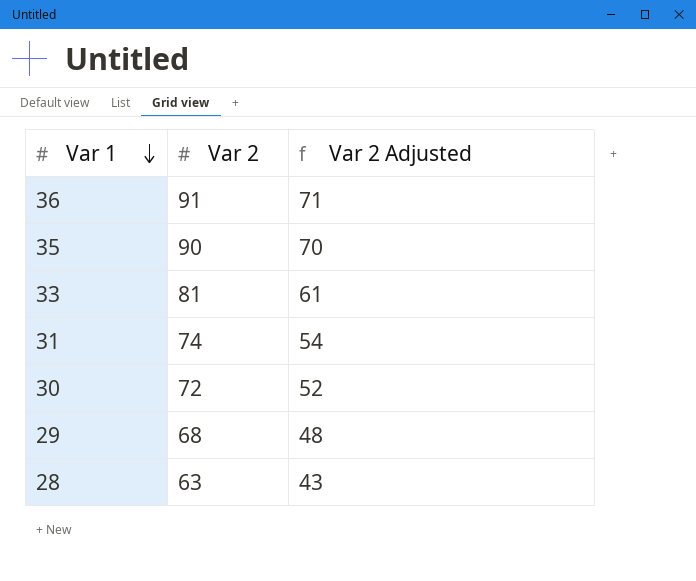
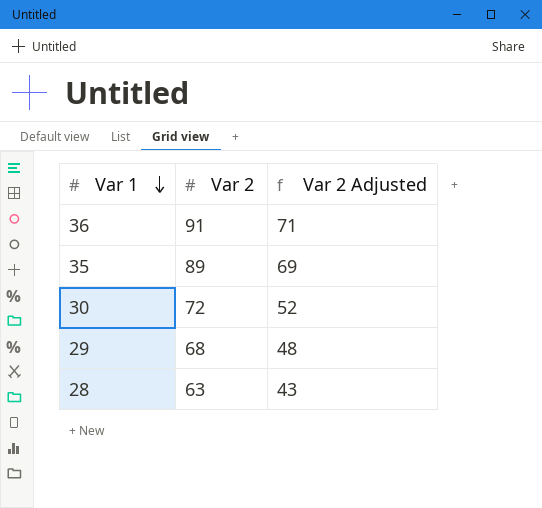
row 33: 81 | 61 -> none
row 31: 74 | 54 -> none
35 | Var 2: 90 -> 89
35 | Var 2 Adjusted: 70 -> 69

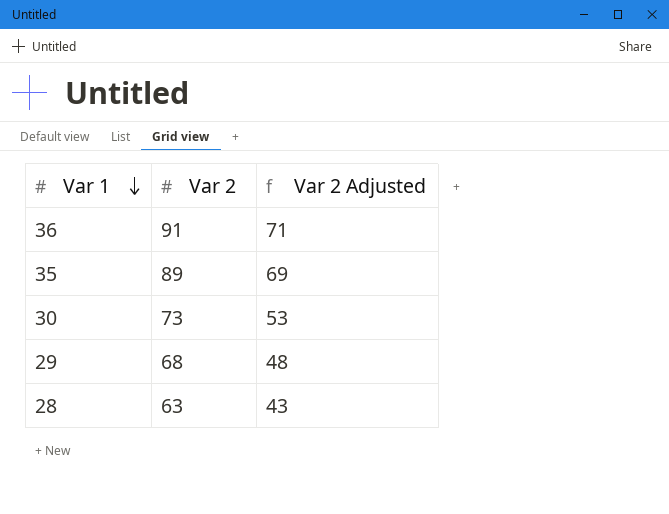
30 | Var 2: 72 -> 73
30 | Var 2 Adjusted: 52 -> 53

